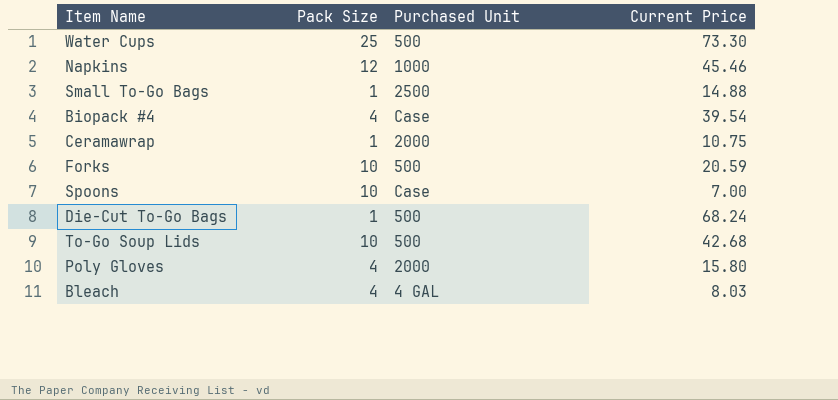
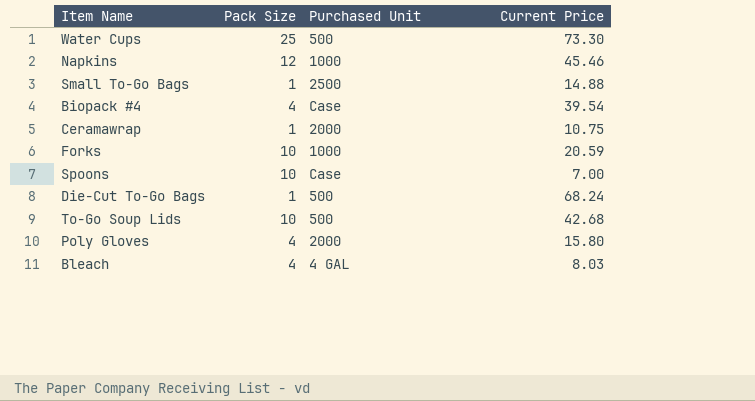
Forks | Purchased Unit: 500 -> 1000

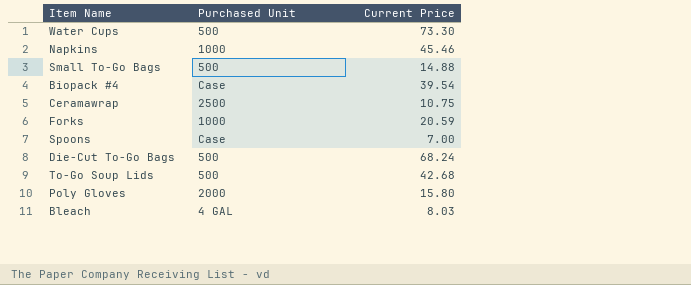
column Pack Size | position: 2 -> none
Small To-Go Bags | Purchased Unit: 2500 -> 500
Ceramawrap | Purchased Unit: 2000 -> 2500

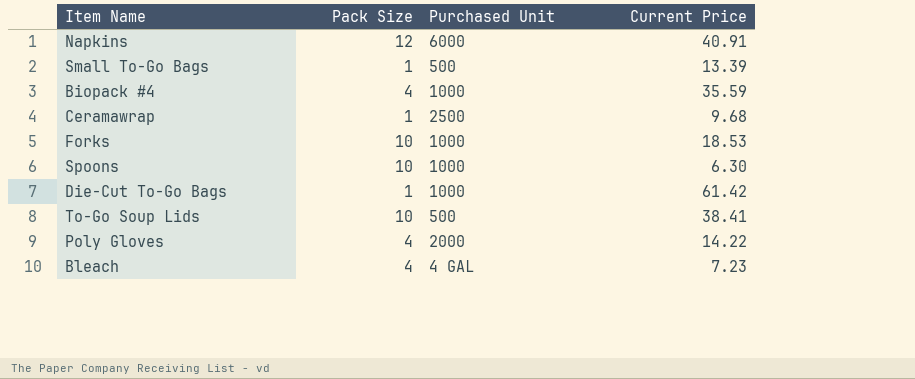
column Pack Size | position: none -> 2
row Water Cups: 500 | 73.30 -> none
Napkins | Purchased Unit: 1000 -> 6000
Napkins | Current Price: 45.46 -> 40.91
Small To-Go Bags | Current Price: 14.88 -> 13.39
Biopack #4 | Purchased Unit: Case -> 1000
Biopack #4 | Current Price: 39.54 -> 35.59
Ceramawrap | Current Price: 10.75 -> 9.68
Forks | Current Price: 20.59 -> 18.53
Spoons | Purchased Unit: Case -> 1000
Spoons | Current Price: 7.00 -> 6.30
Die-Cut To-Go Bags | Purchased Unit: 500 -> 1000
Die-Cut To-Go Bags | Current Price: 68.24 -> 61.42
To-Go Soup Lids | Current Price: 42.68 -> 38.41
Poly Gloves | Current Price: 15.80 -> 14.22
Bleach | Current Price: 8.03 -> 7.23

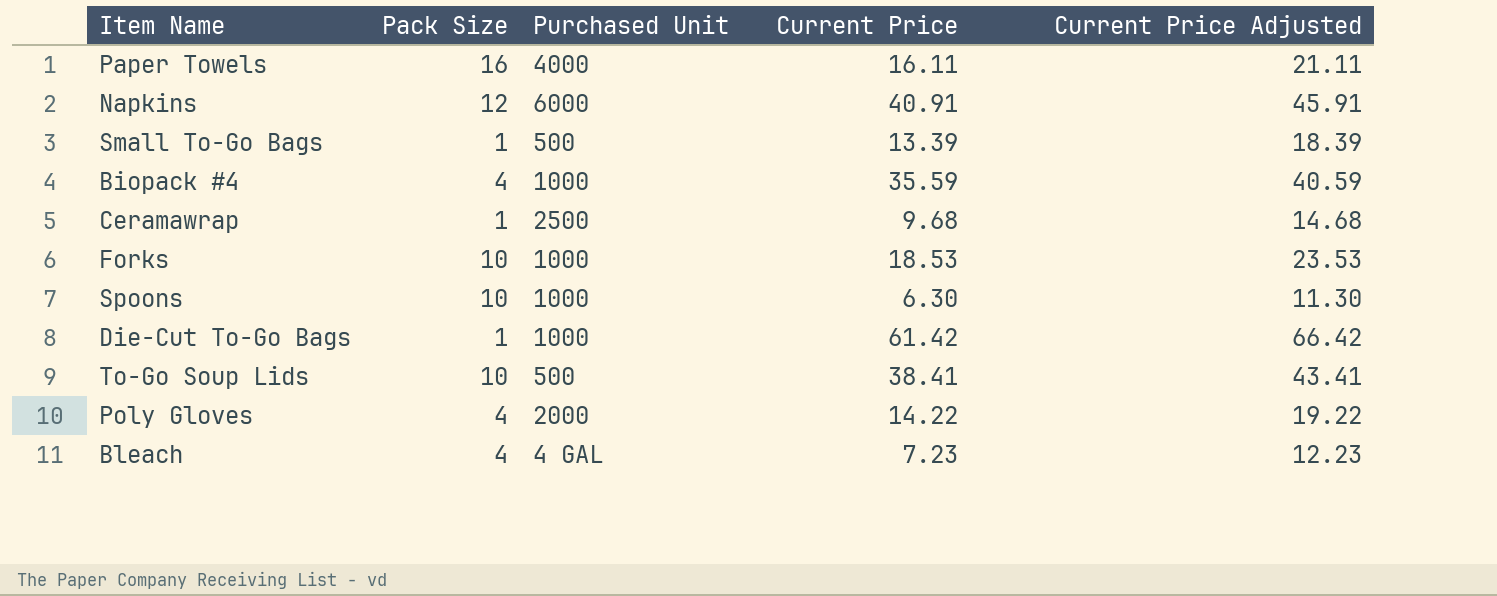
column Current Price Adjusted | formula: none -> [Current Price] + 5
row Paper Towels: none -> 16 | 4000 | 16.11 | 21.11

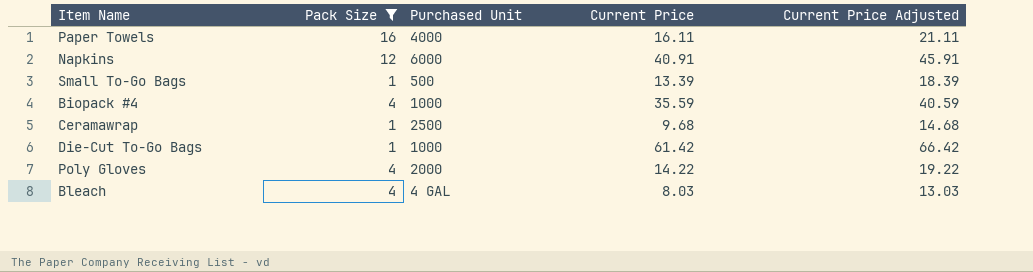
filter: none -> Pack Size != 10
Bleach | Current Price: 7.23 -> 8.03
Bleach | Current Price Adjusted: 12.23 -> 13.03

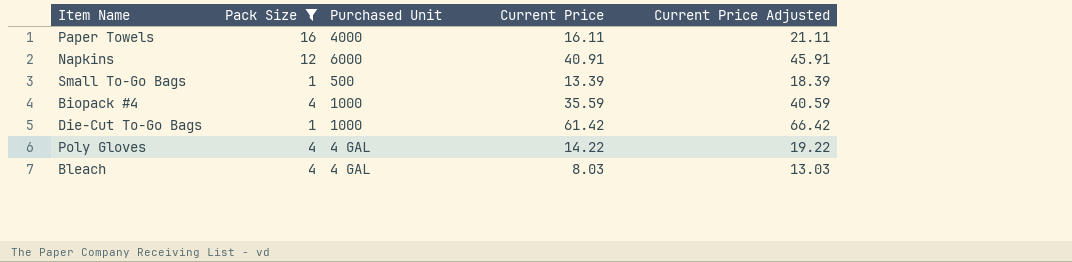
row Ceramawrap: 1 | 2500 | 9.68 | 14.68 -> none
Poly Gloves | Purchased Unit: 2000 -> 4 GAL

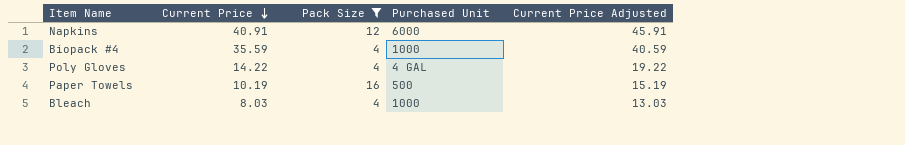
row order: none -> Current Price descending
column Current Price | position: 4 -> 2
row Small To-Go Bags: 1 | 500 | 13.39 | 18.39 -> none
row Die-Cut To-Go Bags: 1 | 1000 | 61.42 | 66.42 -> none
Paper Towels | Current Price: 16.11 -> 10.19
Paper Towels | Purchased Unit: 4000 -> 500
Paper Towels | Current Price Adjusted: 21.11 -> 15.19
Bleach | Purchased Unit: 4 GAL -> 1000

